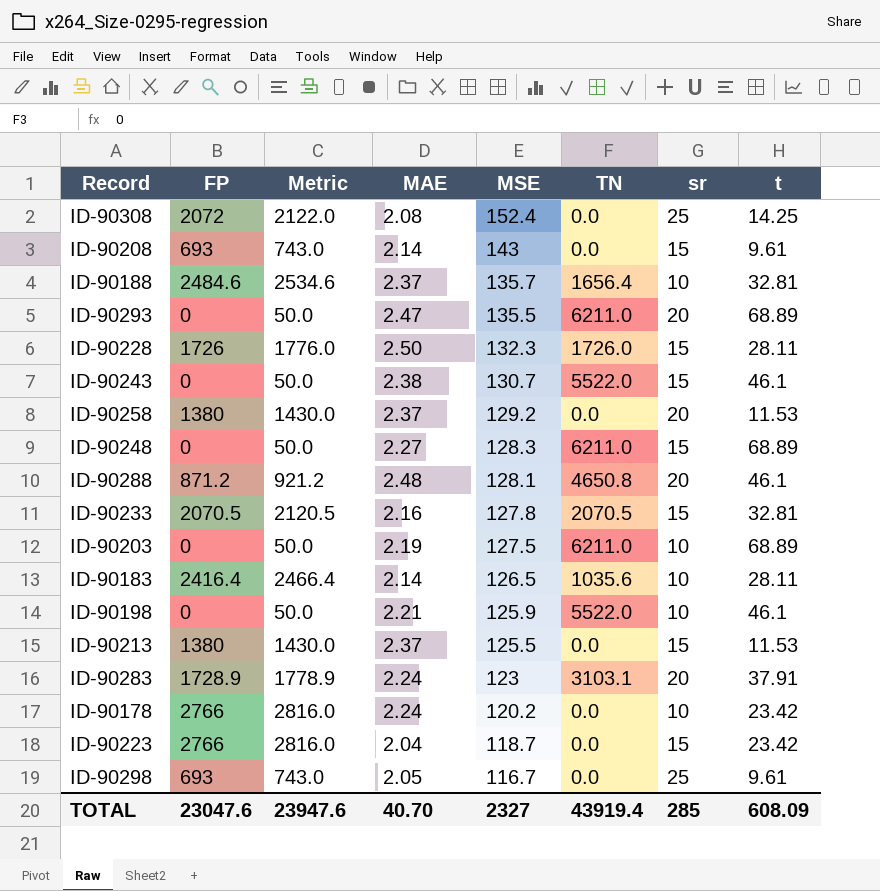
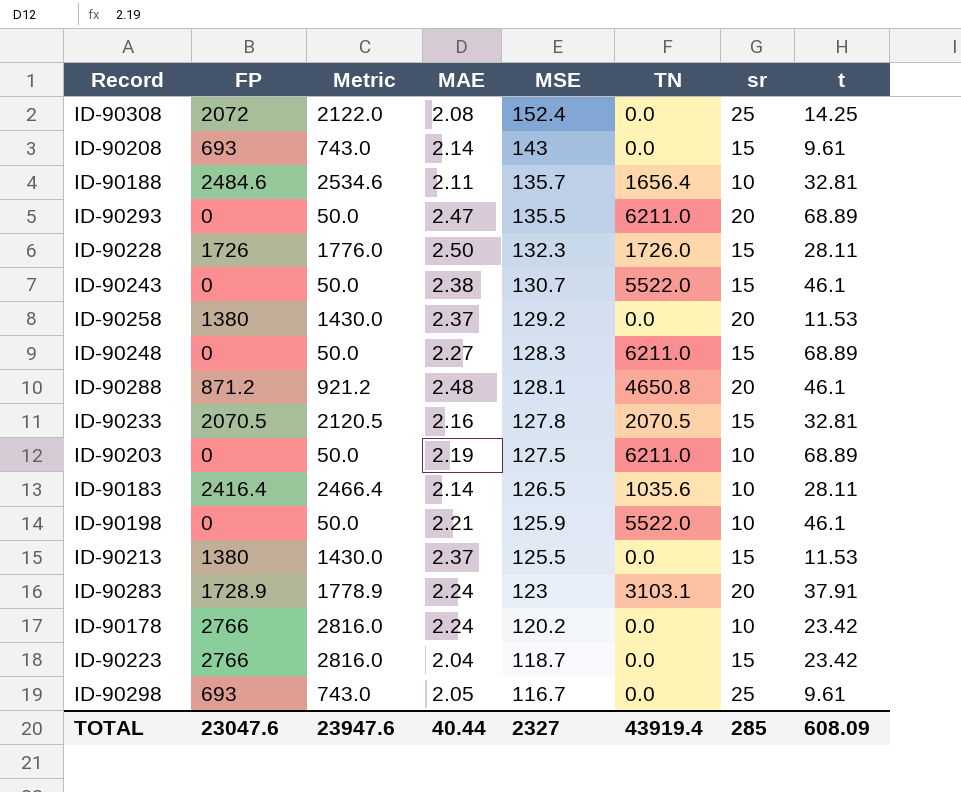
ID-90188 | MAE: 2.37 -> 2.11
TOTAL | MAE: 40.70 -> 40.44

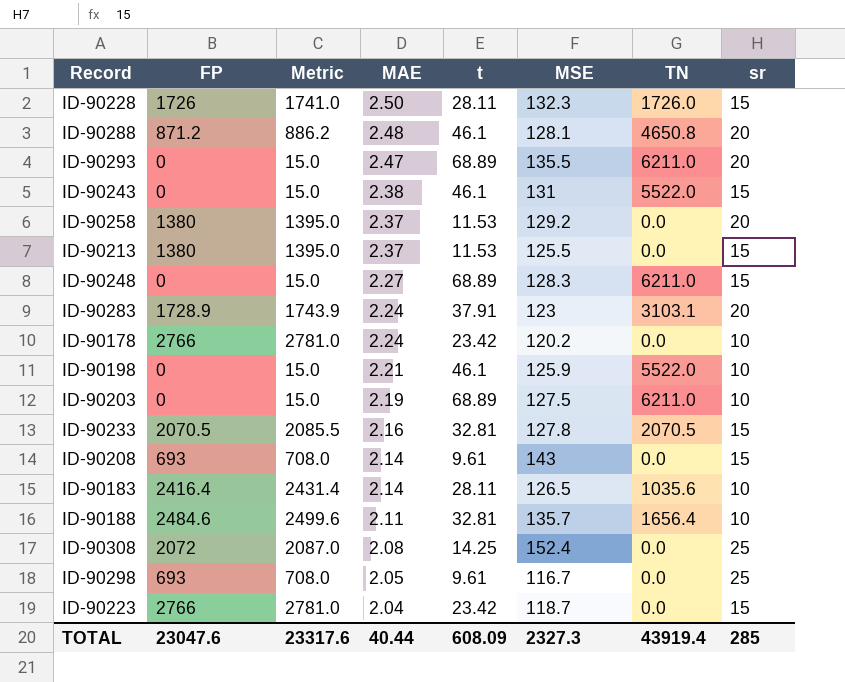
row order: MSE descending -> MAE descending
column Metric | formula: [FP] + 50 -> [FP] + 15
column t | position: 8 -> 5
ID-90243 | MSE: 130.7 -> 131
TOTAL | Metric: 23947.6 -> 23317.6
TOTAL | MSE: 2327 -> 2327.3

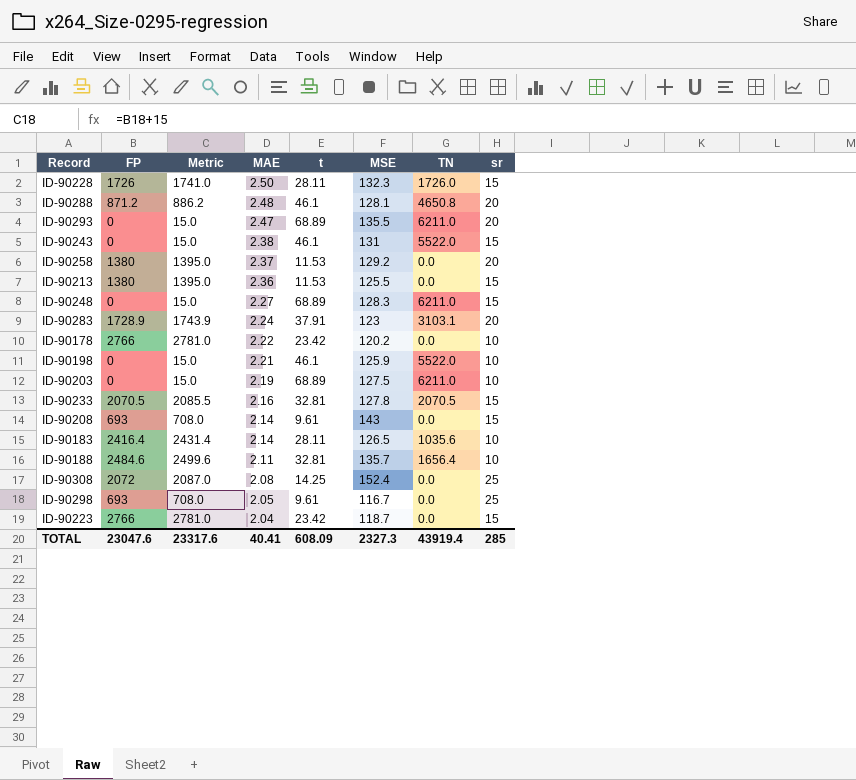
ID-90213 | MAE: 2.37 -> 2.36
ID-90178 | MAE: 2.24 -> 2.22
TOTAL | MAE: 40.44 -> 40.41

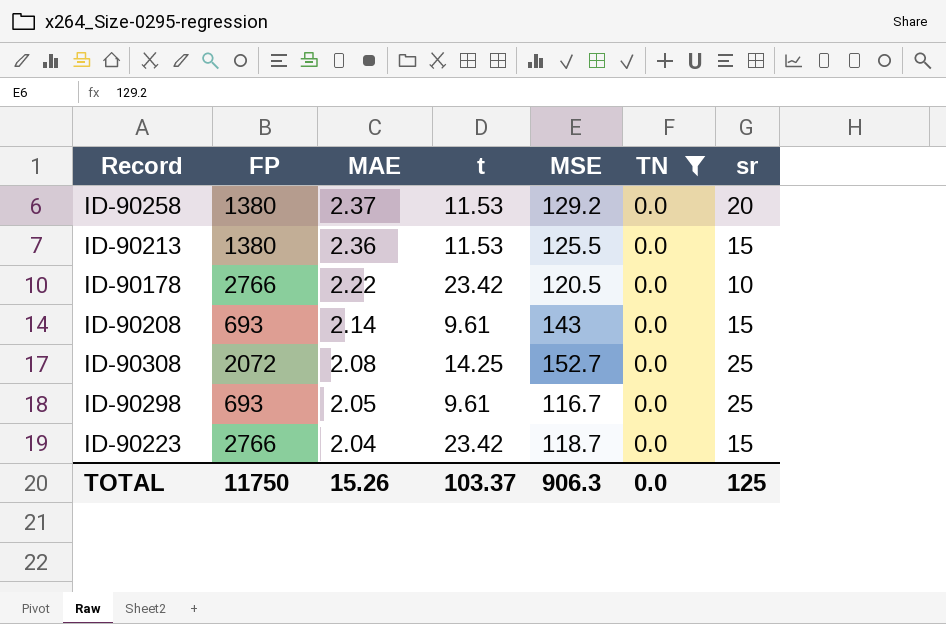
filter: none -> TN = 0.0
column Metric | formula: [FP] + 15 -> none
ID-90178 | MSE: 120.2 -> 120.5
ID-90308 | MSE: 152.4 -> 152.7
TOTAL | FP: 23047.6 -> 11750
TOTAL | MAE: 40.41 -> 15.26
TOTAL | t: 608.09 -> 103.37
TOTAL | MSE: 2327.3 -> 906.3
TOTAL | TN: 43919.4 -> 0.0
TOTAL | sr: 285 -> 125

